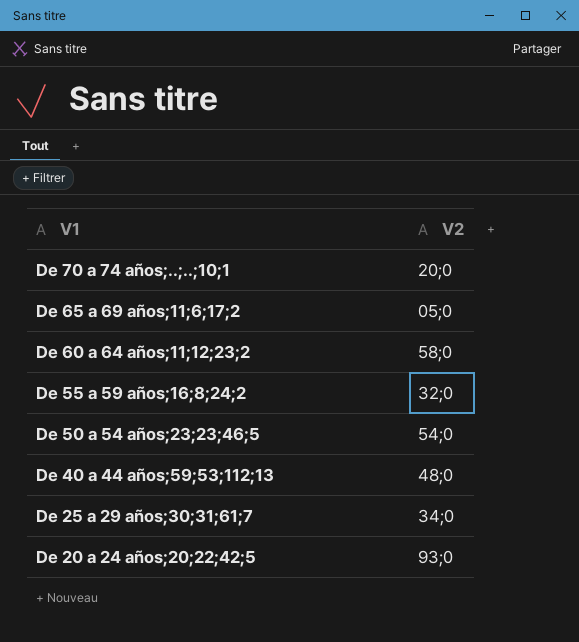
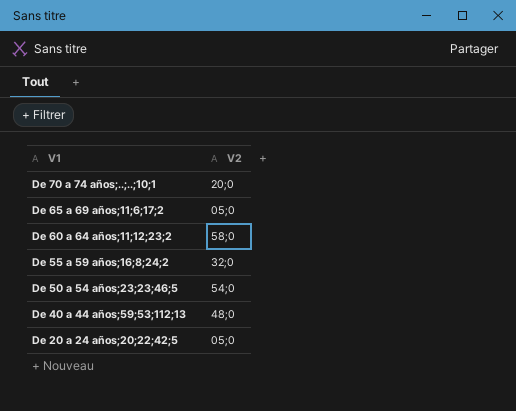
row De 25 a 29 años;30;31;61;7: 34;0 -> none
De 20 a 24 años;20;22;42;5 | V2: 93;0 -> 05;0

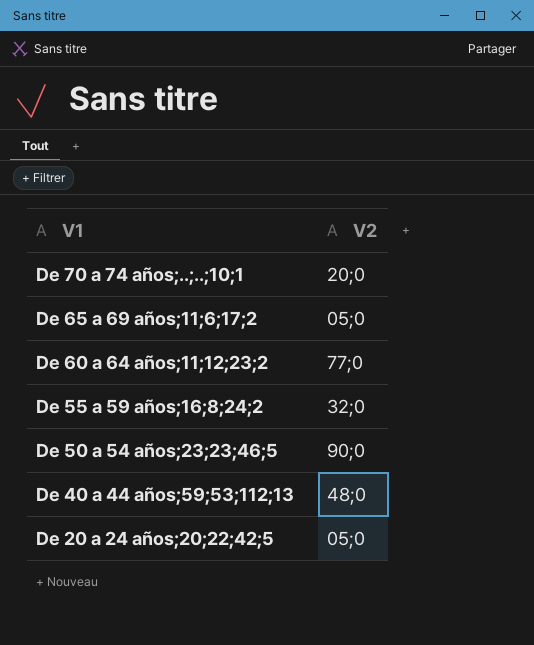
De 60 a 64 años;11;12;23;2 | V2: 58;0 -> 77;0
De 50 a 54 años;23;23;46;5 | V2: 54;0 -> 90;0

